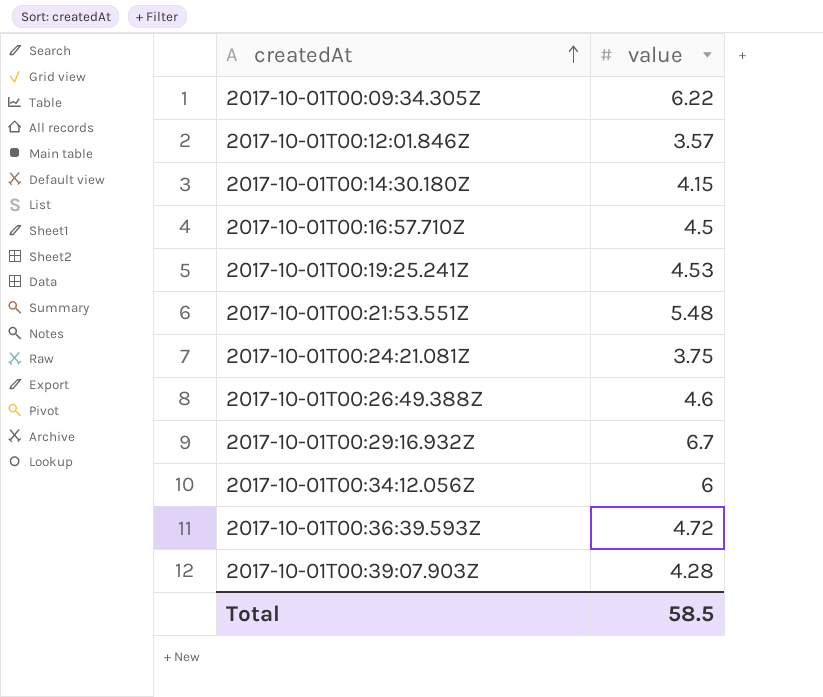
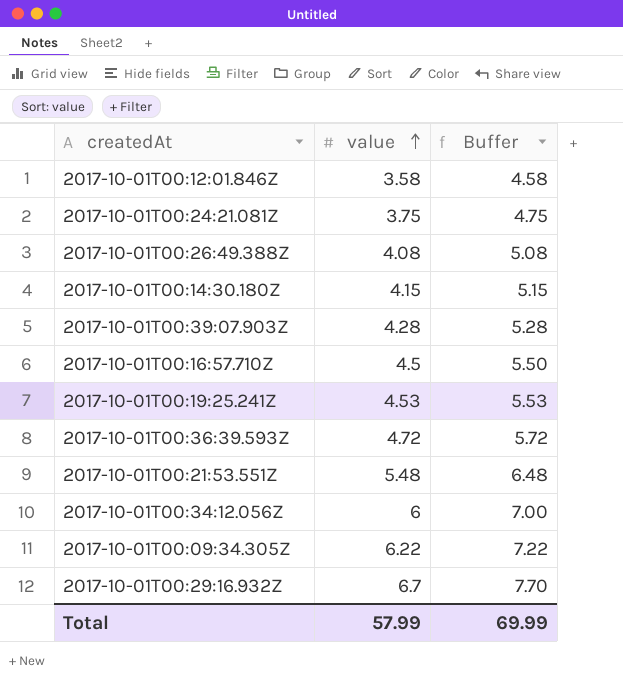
row order: createdAt ascending -> value ascending
column Buffer | formula: none -> [value] + 1
2017-10-01T00:12:01.846Z | value: 3.57 -> 3.58
2017-10-01T00:26:49.388Z | value: 4.6 -> 4.08
Total | value: 58.5 -> 57.99

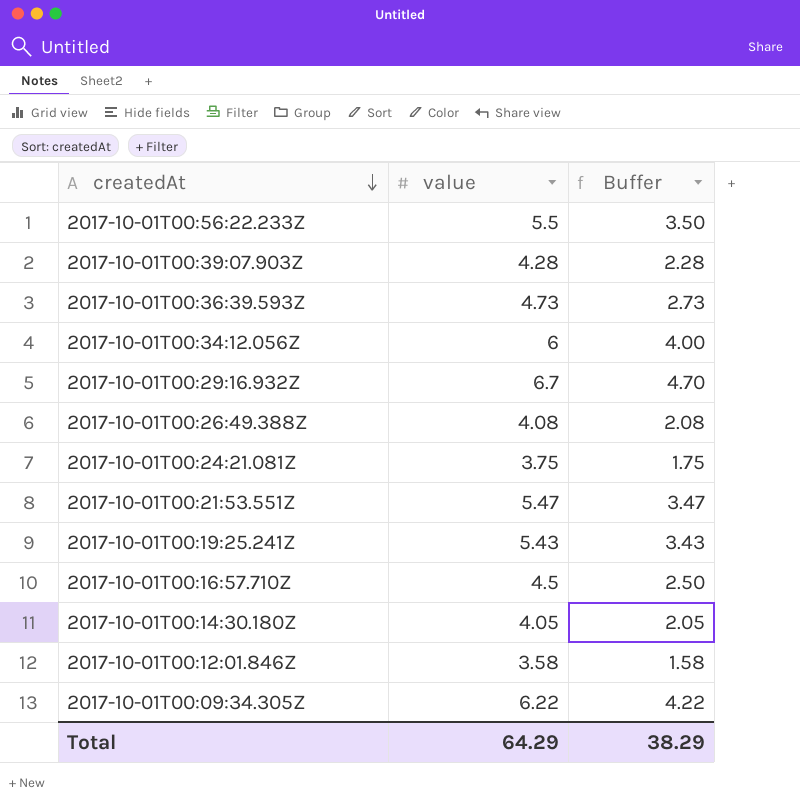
row order: value ascending -> createdAt descending
column Buffer | formula: [value] + 1 -> [value] - 2
row 2017-10-01T00:56:22.233Z: none -> 5.5 | 3.50
2017-10-01T00:36:39.593Z | value: 4.72 -> 4.73
2017-10-01T00:21:53.551Z | value: 5.48 -> 5.47
2017-10-01T00:19:25.241Z | value: 4.53 -> 5.43
2017-10-01T00:14:30.180Z | value: 4.15 -> 4.05
Total | value: 57.99 -> 64.29
Total | Buffer: 69.99 -> 38.29

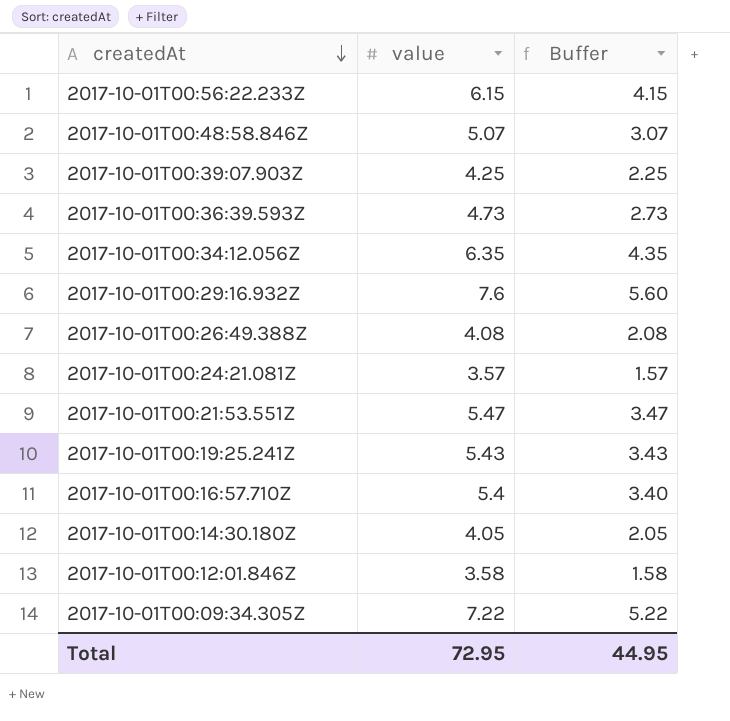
2017-10-01T00:56:22.233Z | value: 5.5 -> 6.15
2017-10-01T00:56:22.233Z | Buffer: 3.50 -> 4.15
row 2017-10-01T00:48:58.846Z: none -> 5.07 | 3.07
2017-10-01T00:39:07.903Z | value: 4.28 -> 4.25
2017-10-01T00:39:07.903Z | Buffer: 2.28 -> 2.25
2017-10-01T00:34:12.056Z | value: 6 -> 6.35
2017-10-01T00:34:12.056Z | Buffer: 4.00 -> 4.35
2017-10-01T00:29:16.932Z | value: 6.7 -> 7.6
2017-10-01T00:29:16.932Z | Buffer: 4.70 -> 5.60
2017-10-01T00:24:21.081Z | value: 3.75 -> 3.57
2017-10-01T00:24:21.081Z | Buffer: 1.75 -> 1.57
2017-10-01T00:16:57.710Z | value: 4.5 -> 5.4
2017-10-01T00:16:57.710Z | Buffer: 2.50 -> 3.40
2017-10-01T00:09:34.305Z | value: 6.22 -> 7.22
2017-10-01T00:09:34.305Z | Buffer: 4.22 -> 5.22
Total | value: 64.29 -> 72.95
Total | Buffer: 38.29 -> 44.95

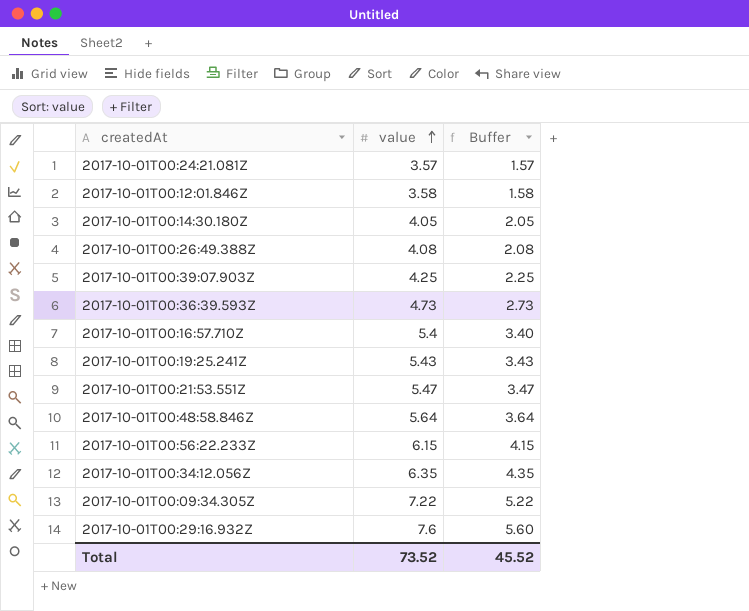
row order: createdAt descending -> value ascending
2017-10-01T00:48:58.846Z | value: 5.07 -> 5.64
2017-10-01T00:48:58.846Z | Buffer: 3.07 -> 3.64
Total | value: 72.95 -> 73.52
Total | Buffer: 44.95 -> 45.52

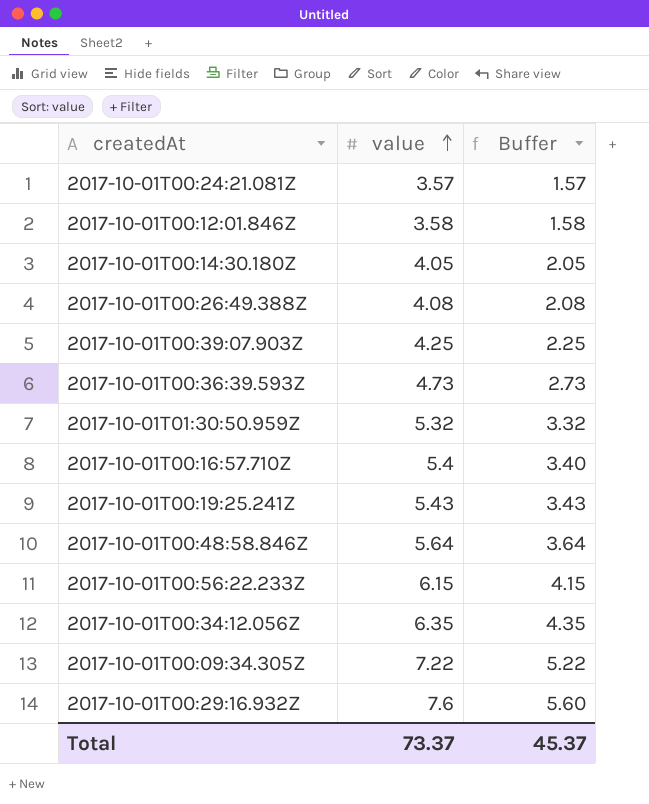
row 2017-10-01T00:21:53.551Z: 5.47 | 3.47 -> none
row 2017-10-01T01:30:50.959Z: none -> 5.32 | 3.32
Total | value: 73.52 -> 73.37
Total | Buffer: 45.52 -> 45.37

